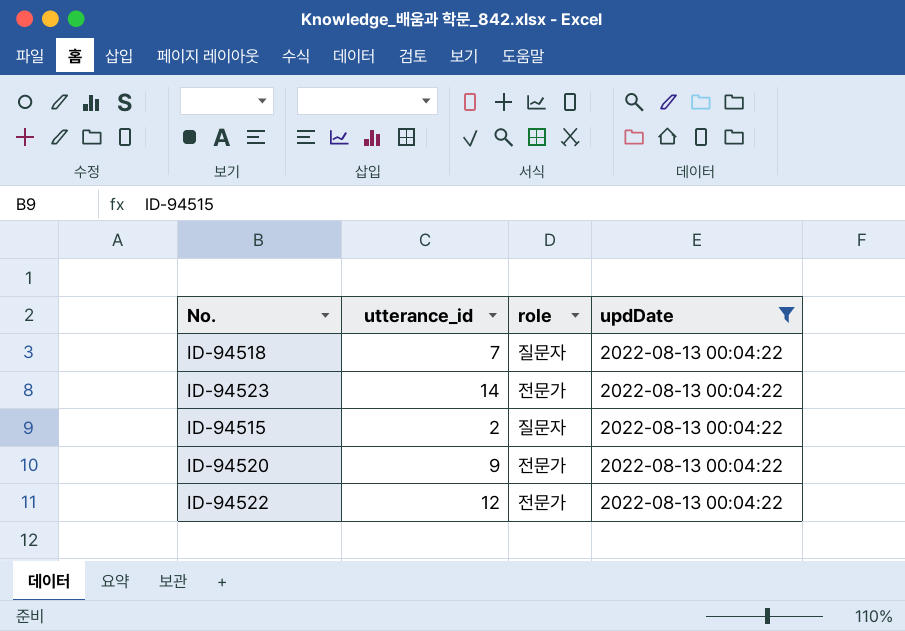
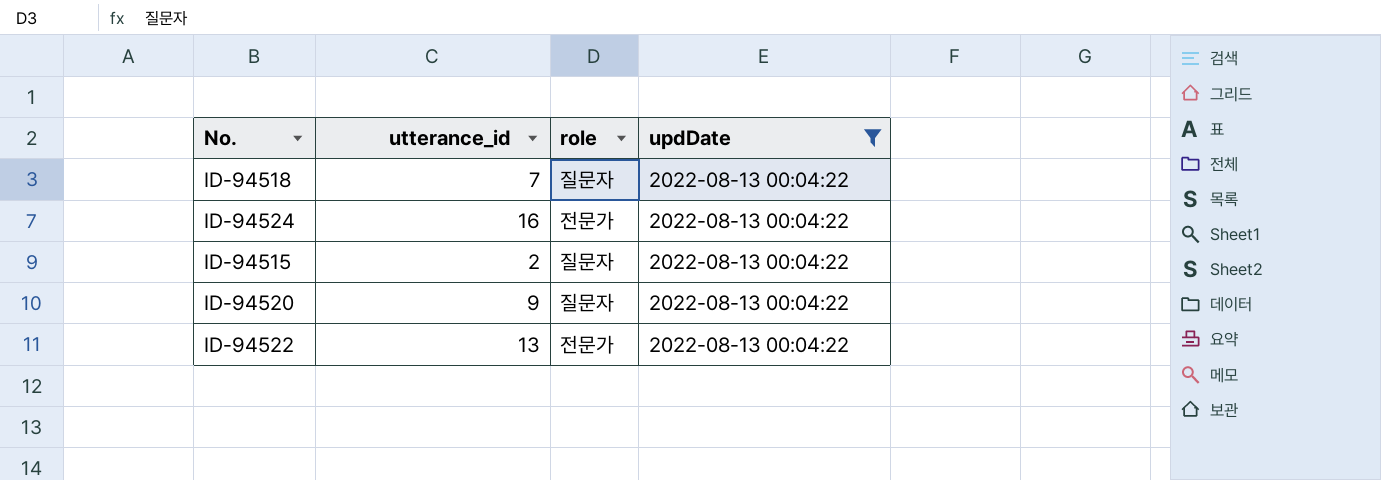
row ID-94523: 14 | 전문가 | 2022-08-13 00:04:22 -> none
row ID-94524: none -> 16 | 전문가 | 2022-08-13 00:04:22
ID-94520 | role: 전문가 -> 질문자
ID-94522 | utterance_id: 12 -> 13

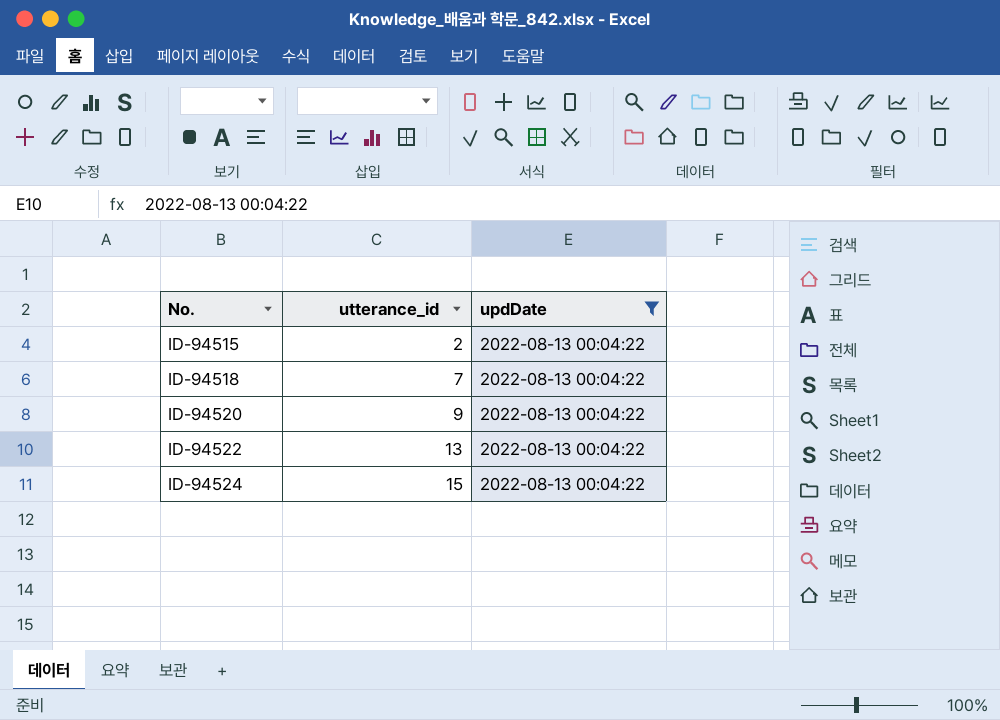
row order: none -> No. ascending
column role | position: 3 -> none
ID-94524 | utterance_id: 16 -> 15

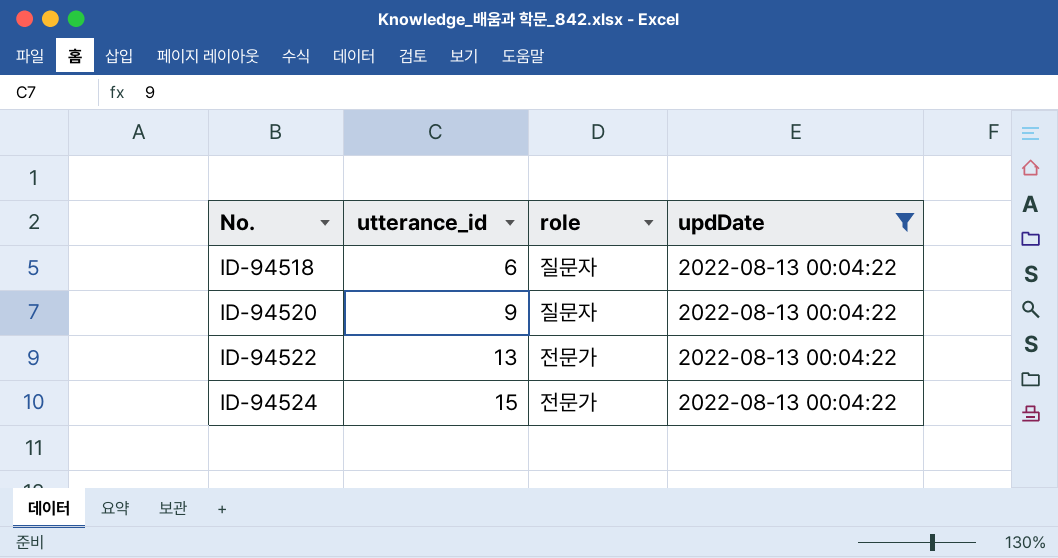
column role | position: none -> 3
row ID-94515: 2 | 2022-08-13 00:04:22 -> none
ID-94518 | utterance_id: 7 -> 6

